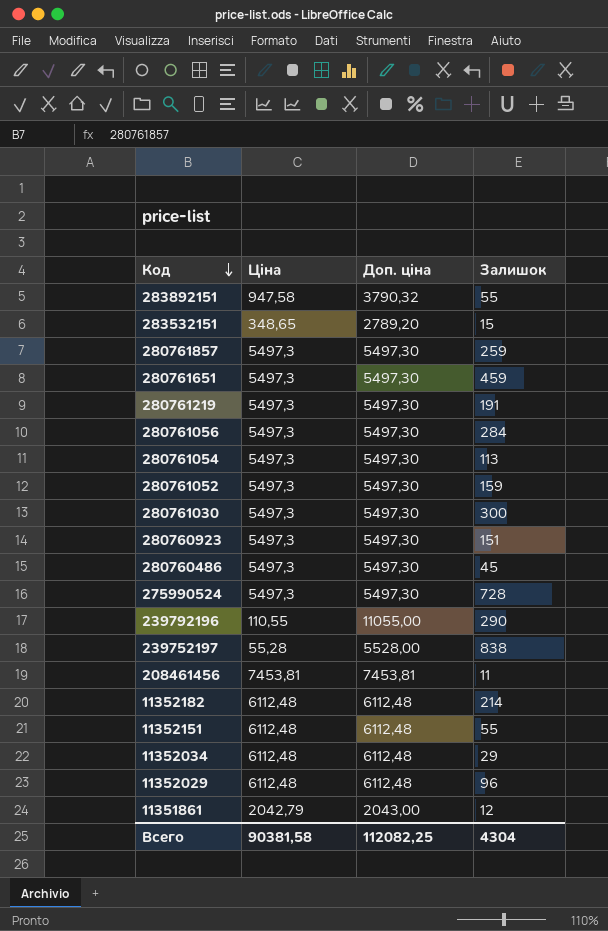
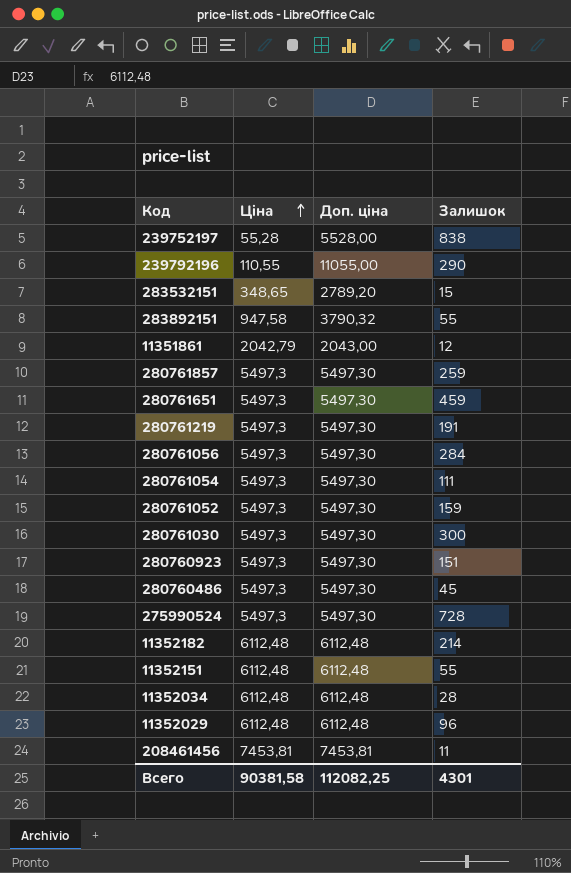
row order: Код descending -> Ціна ascending
280761054 | Залишок: 113 -> 111
11352034 | Залишок: 29 -> 28
Всего | Залишок: 4304 -> 4301

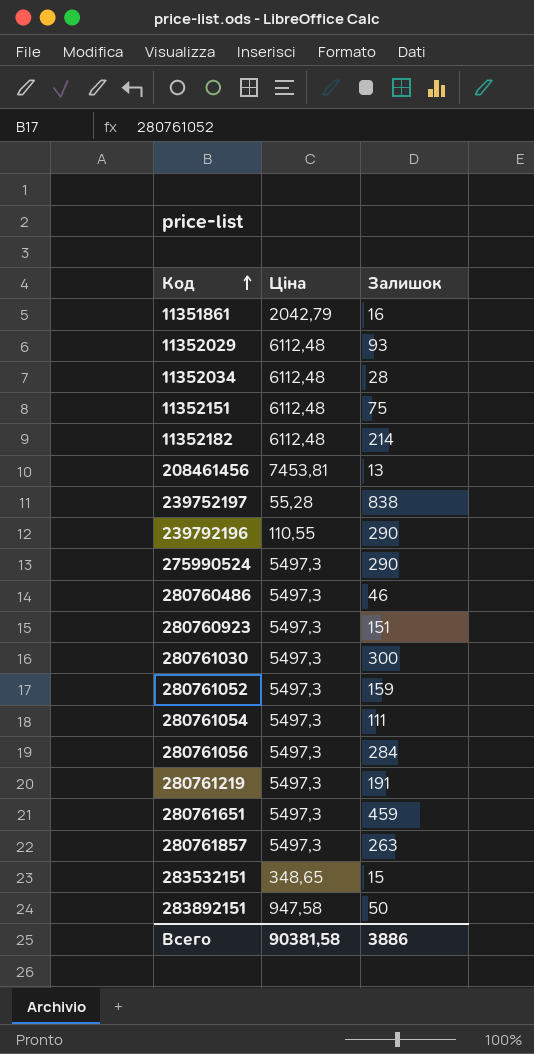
row order: Ціна ascending -> Код ascending
column Доп. ціна | position: 3 -> none
11351861 | Залишок: 12 -> 16
11352029 | Залишок: 96 -> 93
11352151 | Залишок: 55 -> 75
208461456 | Залишок: 11 -> 13
275990524 | Залишок: 728 -> 290
280760486 | Залишок: 45 -> 46
280761857 | Залишок: 259 -> 263
283892151 | Залишок: 55 -> 50
Всего | Залишок: 4301 -> 3886

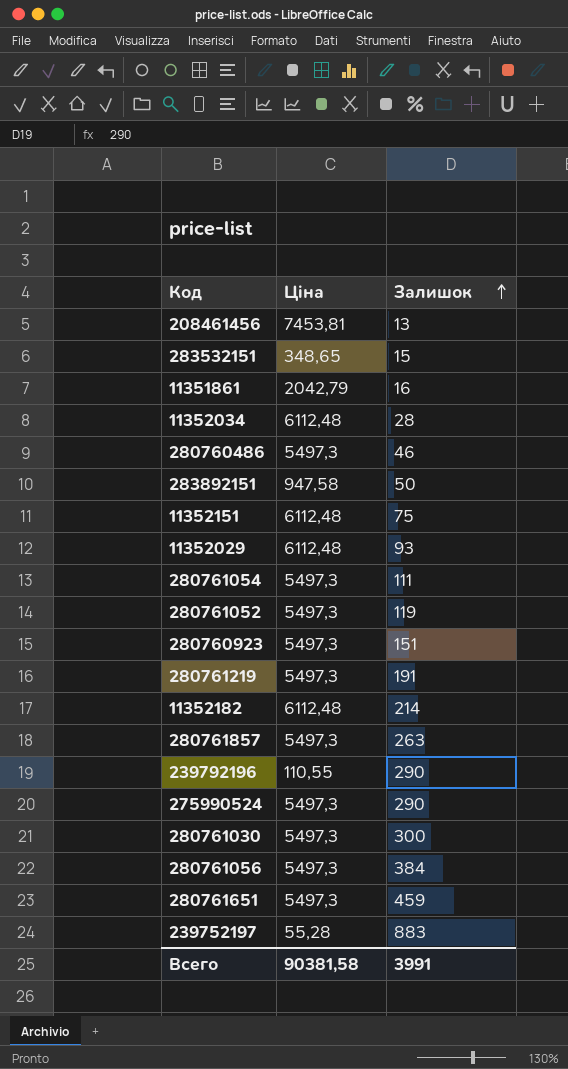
row order: Код ascending -> Залишок ascending
280761052 | Залишок: 159 -> 119
280761056 | Залишок: 284 -> 384
239752197 | Залишок: 838 -> 883
Всего | Залишок: 3886 -> 3991

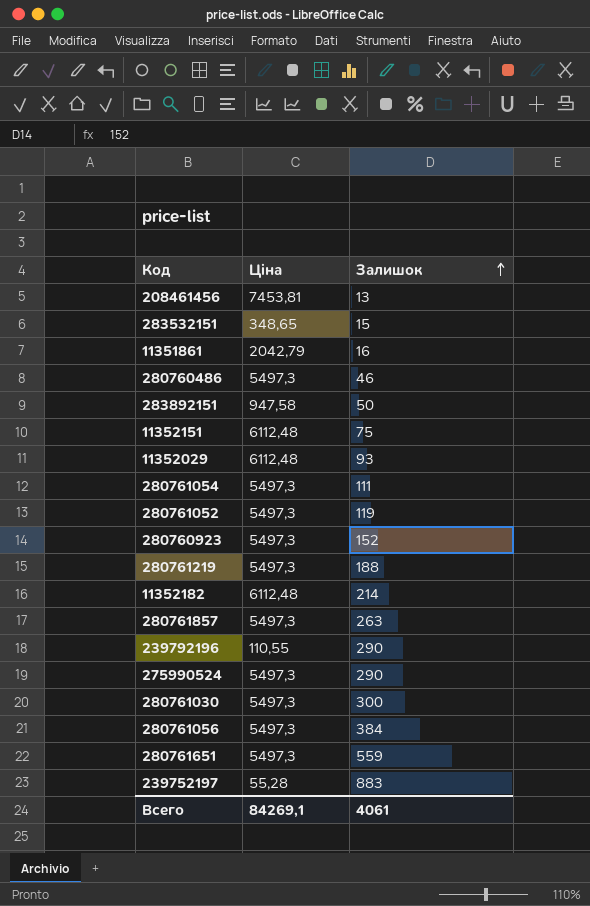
row 11352034: 6112,48 | 28 -> none
280760923 | Залишок: 151 -> 152
280761219 | Залишок: 191 -> 188
280761651 | Залишок: 459 -> 559
Всего | Ціна: 90381,58 -> 84269,1
Всего | Залишок: 3991 -> 4061

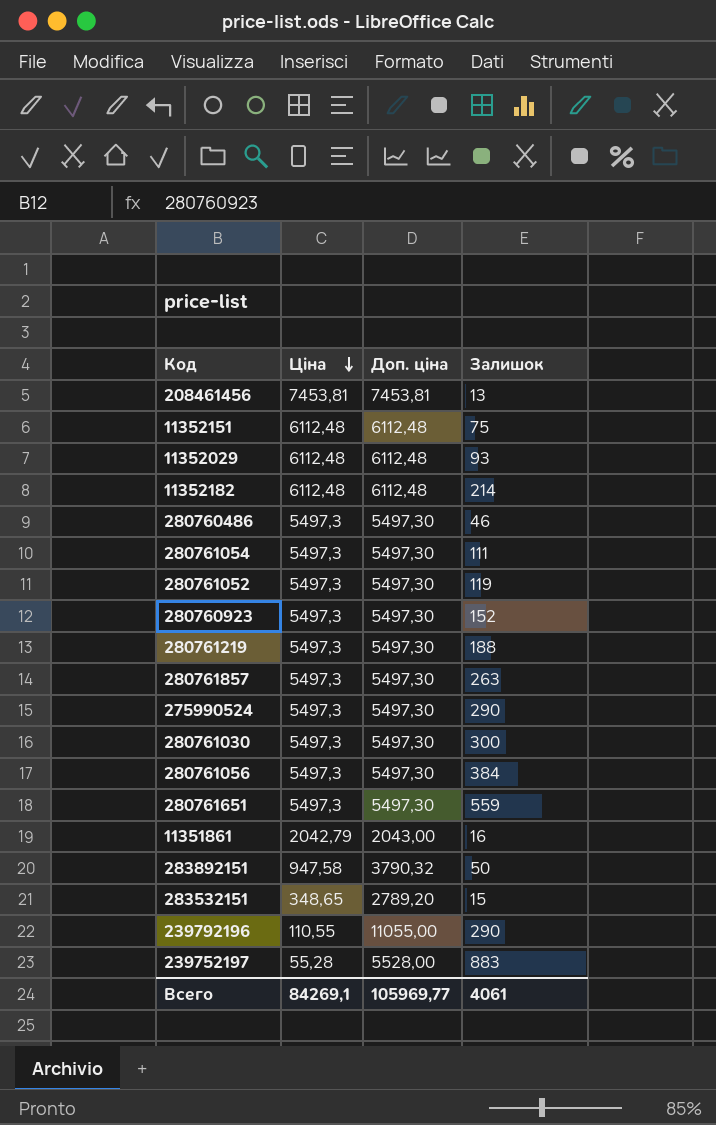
row order: Залишок ascending -> Ціна descending
column Доп. ціна | position: none -> 3

